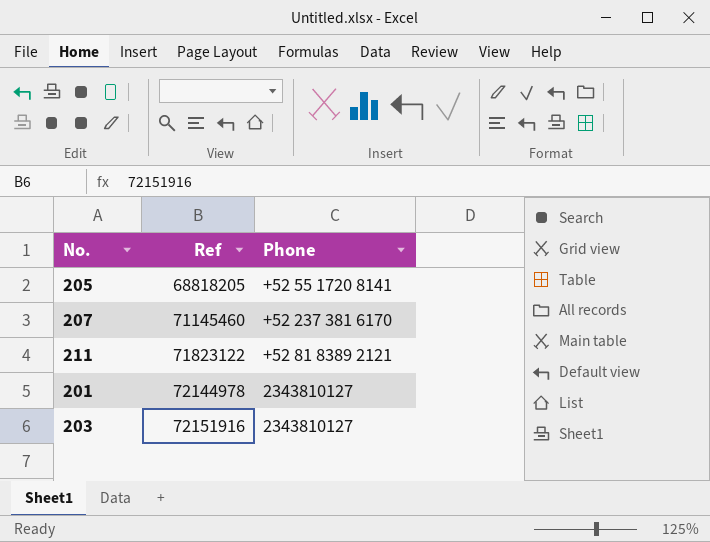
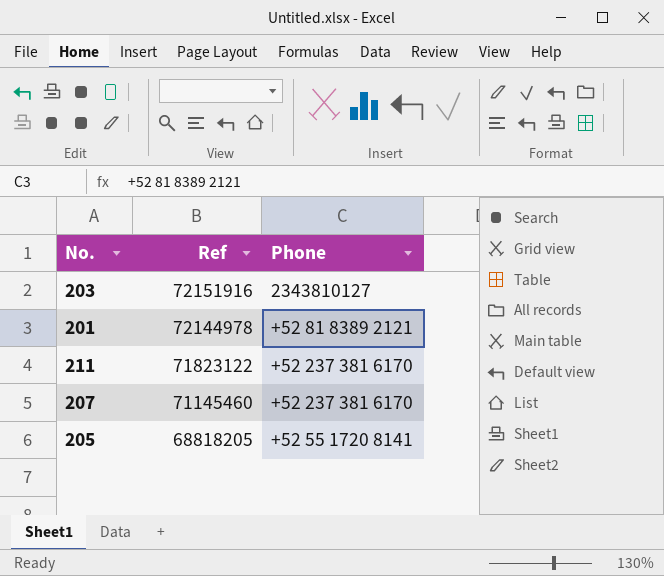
row order: Ref ascending -> Ref descending
201 | Phone: 2343810127 -> +52 81 8389 2121
211 | Phone: +52 81 8389 2121 -> +52 237 381 6170

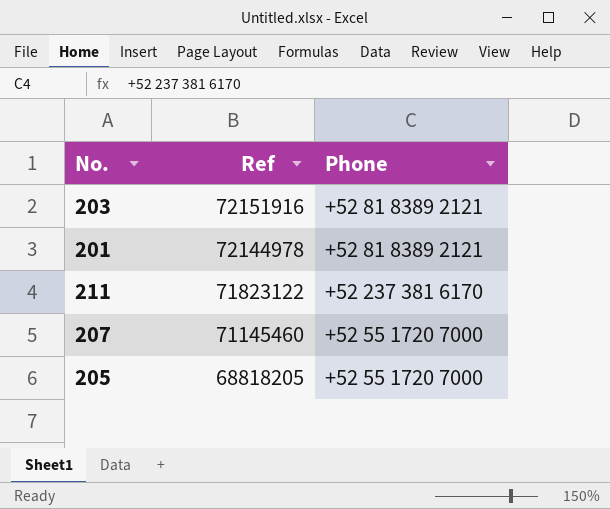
203 | Phone: 2343810127 -> +52 81 8389 2121
207 | Phone: +52 237 381 6170 -> +52 55 1720 7000
205 | Phone: +52 55 1720 8141 -> +52 55 1720 7000

